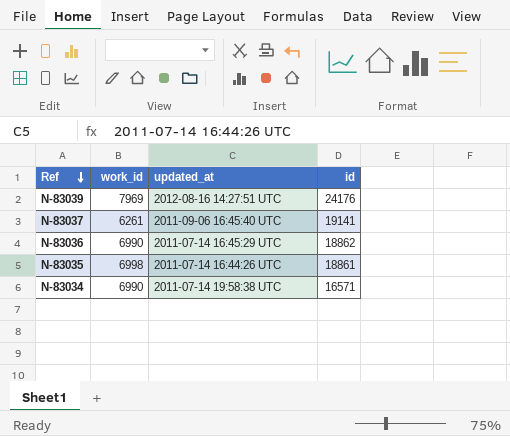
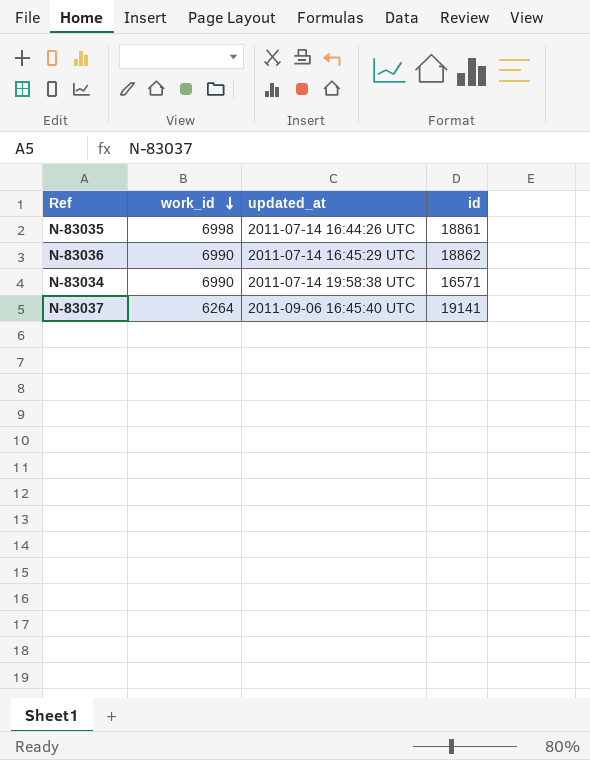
row order: Ref descending -> work_id descending
row N-83039: 7969 | 2012-08-16 14:27:51 UTC | 24176 -> none
N-83037 | work_id: 6261 -> 6264

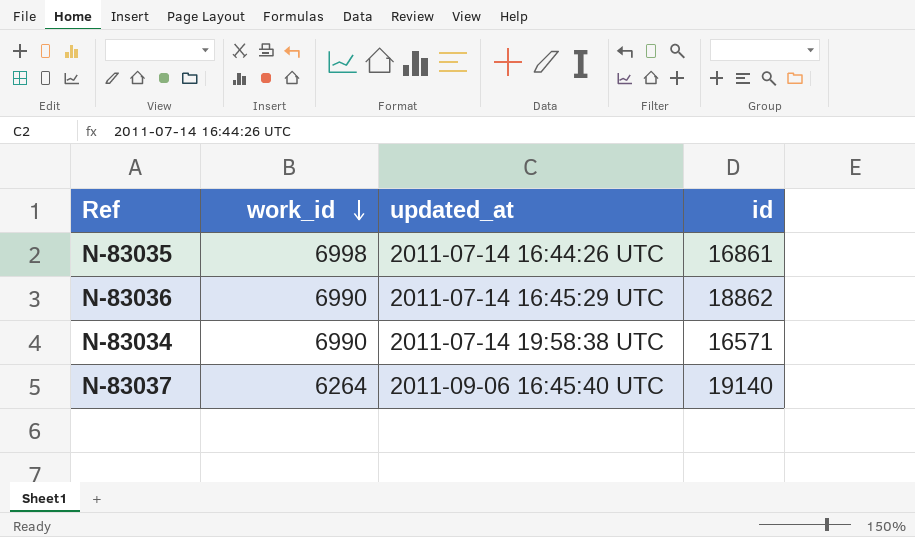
N-83035 | id: 18861 -> 16861
N-83037 | id: 19141 -> 19140

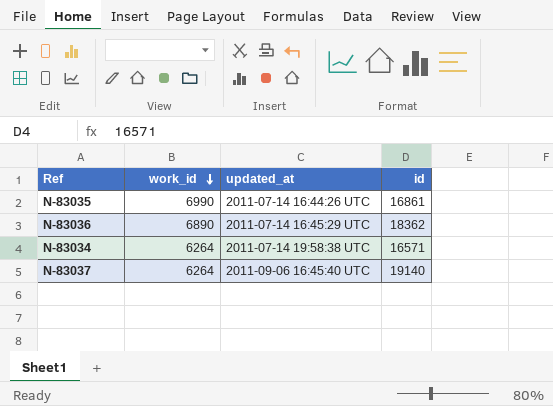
N-83035 | work_id: 6998 -> 6990
N-83036 | work_id: 6990 -> 6890
N-83036 | id: 18862 -> 18362
N-83034 | work_id: 6990 -> 6264

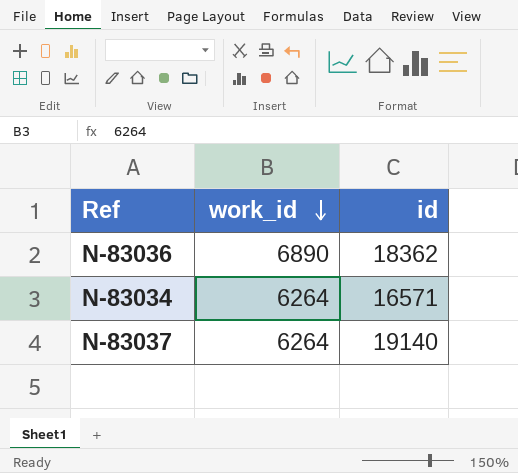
column updated_at | position: 3 -> none
row N-83035: 6990 | 2011-07-14 16:44:26 UTC | 16861 -> none

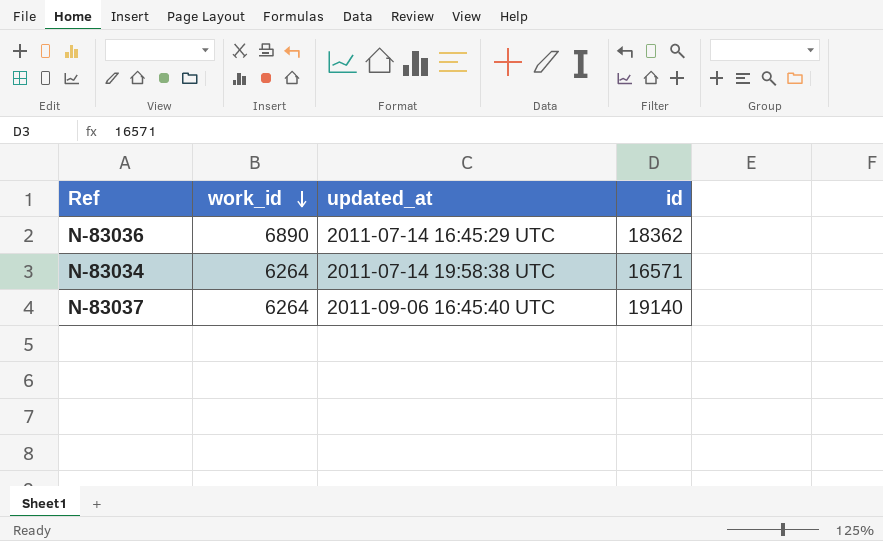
column updated_at | position: none -> 3

